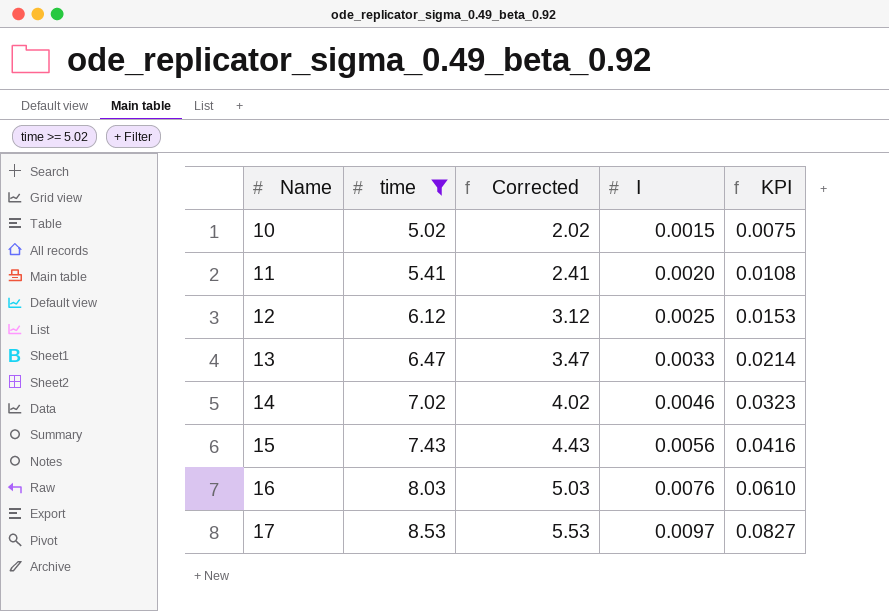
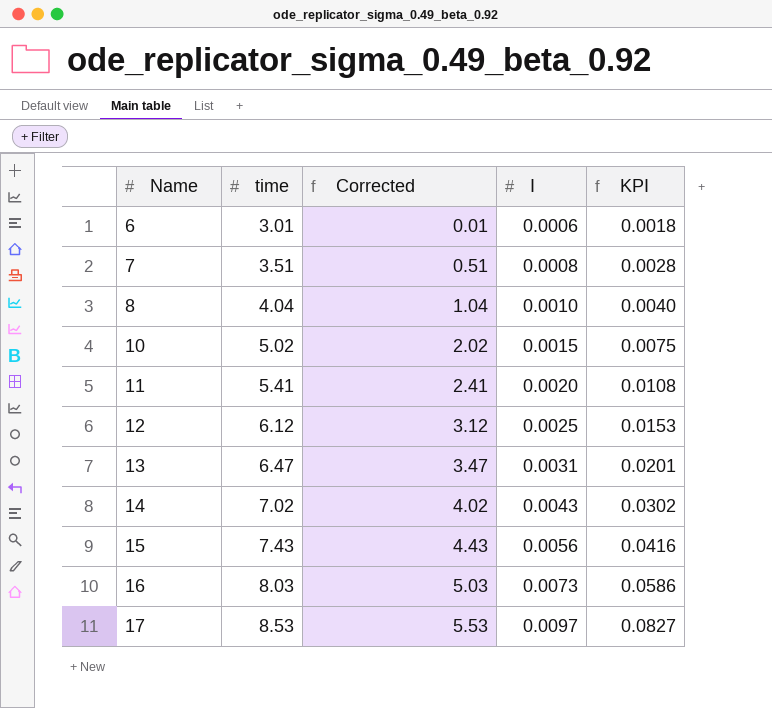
filter: time >= 5.02 -> none
13 | I: 0.0033 -> 0.0031
13 | KPI: 0.0214 -> 0.0201
14 | I: 0.0046 -> 0.0043
14 | KPI: 0.0323 -> 0.0302
16 | I: 0.0076 -> 0.0073
16 | KPI: 0.0610 -> 0.0586

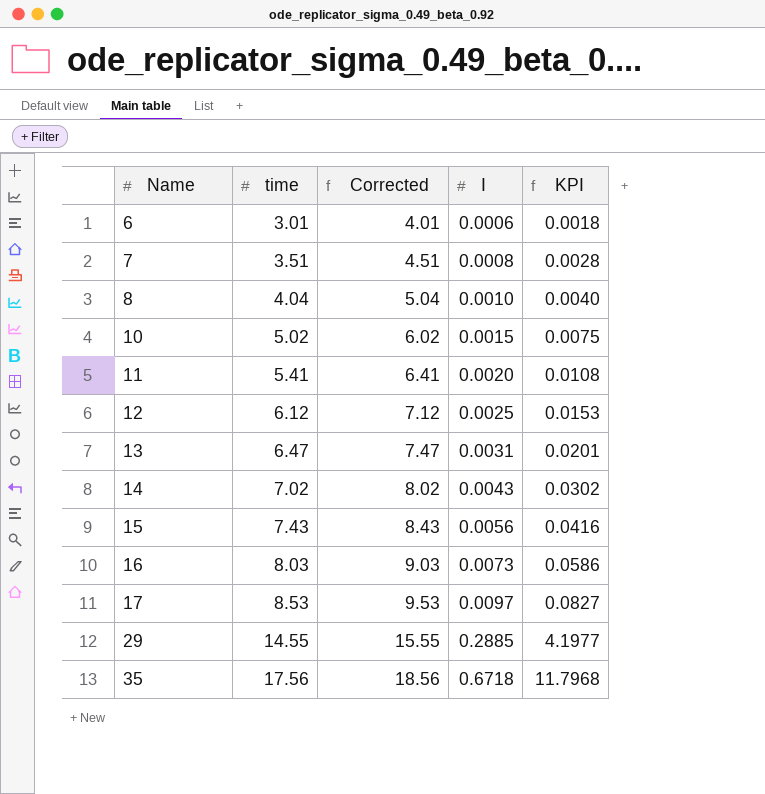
column Corrected | formula: [time] - 3 -> [time] + 1
row 29: none -> 14.55 | 15.55 | 0.2885 | 4.1977
row 35: none -> 17.56 | 18.56 | 0.6718 | 11.7968

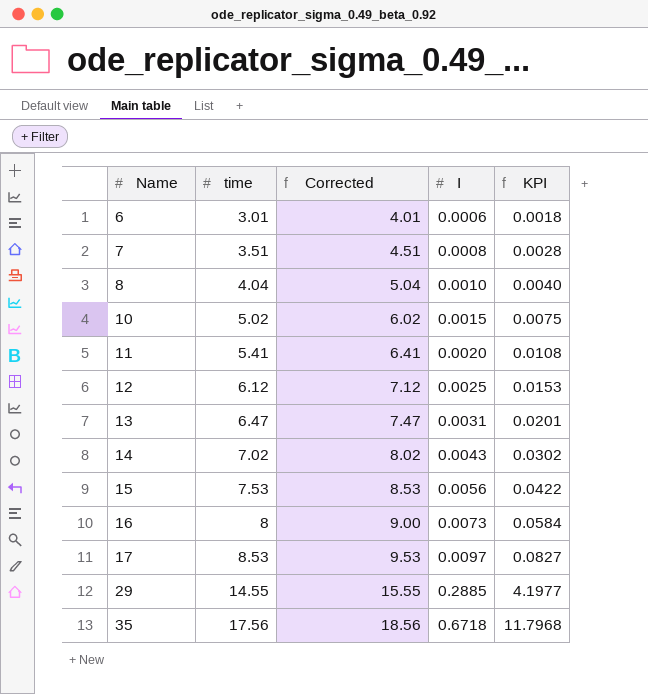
15 | time: 7.43 -> 7.53
15 | Corrected: 8.43 -> 8.53
15 | KPI: 0.0416 -> 0.0422
16 | time: 8.03 -> 8
16 | Corrected: 9.03 -> 9.00
16 | KPI: 0.0586 -> 0.0584

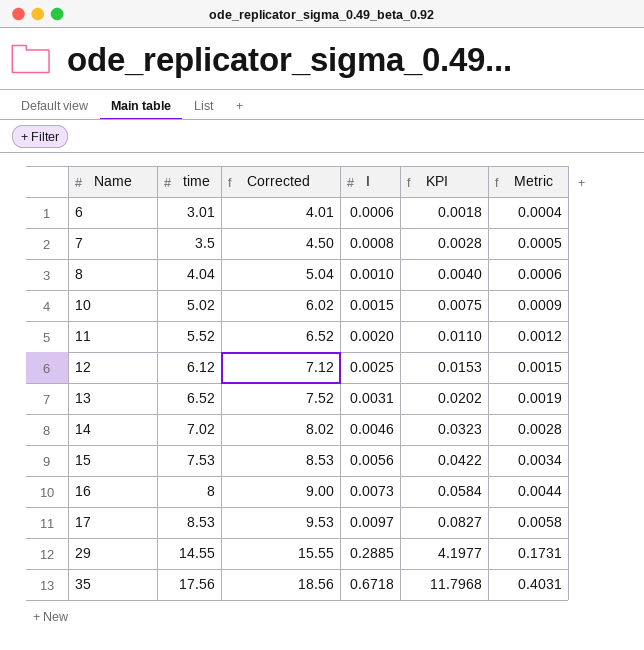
column Metric | formula: none -> [I] * 0.6
7 | time: 3.51 -> 3.5
7 | Corrected: 4.51 -> 4.50
11 | time: 5.41 -> 5.52
11 | Corrected: 6.41 -> 6.52
11 | KPI: 0.0108 -> 0.0110
13 | time: 6.47 -> 6.52
13 | Corrected: 7.47 -> 7.52
13 | KPI: 0.0201 -> 0.0202
14 | I: 0.0043 -> 0.0046
14 | KPI: 0.0302 -> 0.0323

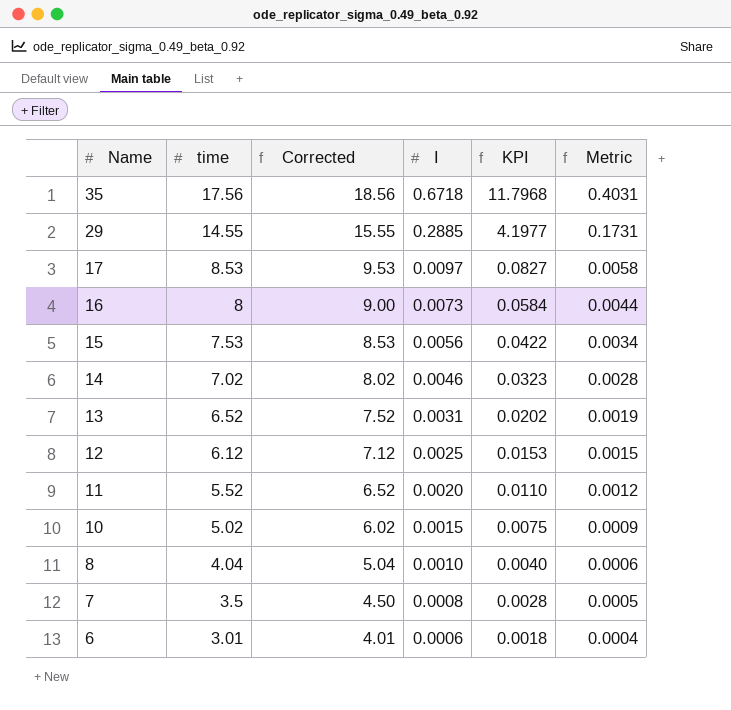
row order: Name ascending -> Name descending

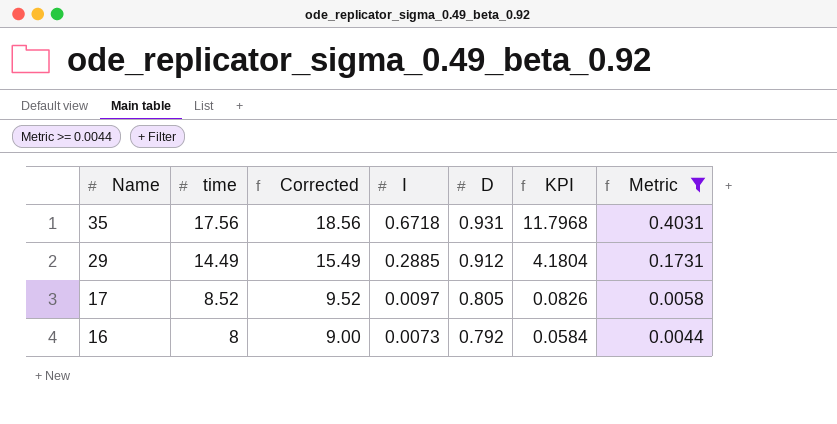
filter: none -> Metric >= 0.0044
column D | position: none -> 5
29 | time: 14.55 -> 14.49
29 | Corrected: 15.55 -> 15.49
29 | KPI: 4.1977 -> 4.1804
17 | time: 8.53 -> 8.52
17 | Corrected: 9.53 -> 9.52
17 | KPI: 0.0827 -> 0.0826

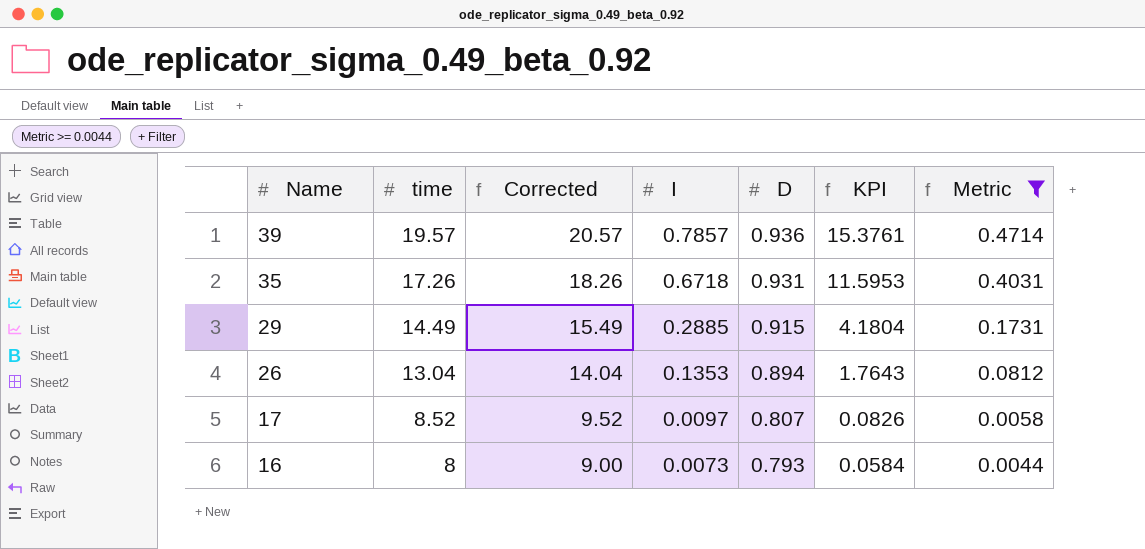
row 39: none -> 19.57 | 20.57 | 0.7857 | 0.936 | 15.3761 | 0.4714
35 | time: 17.56 -> 17.26
35 | Corrected: 18.56 -> 18.26
35 | KPI: 11.7968 -> 11.5953
29 | D: 0.912 -> 0.915
row 26: none -> 13.04 | 14.04 | 0.1353 | 0.894 | 1.7643 | 0.0812
17 | D: 0.805 -> 0.807
16 | D: 0.792 -> 0.793

